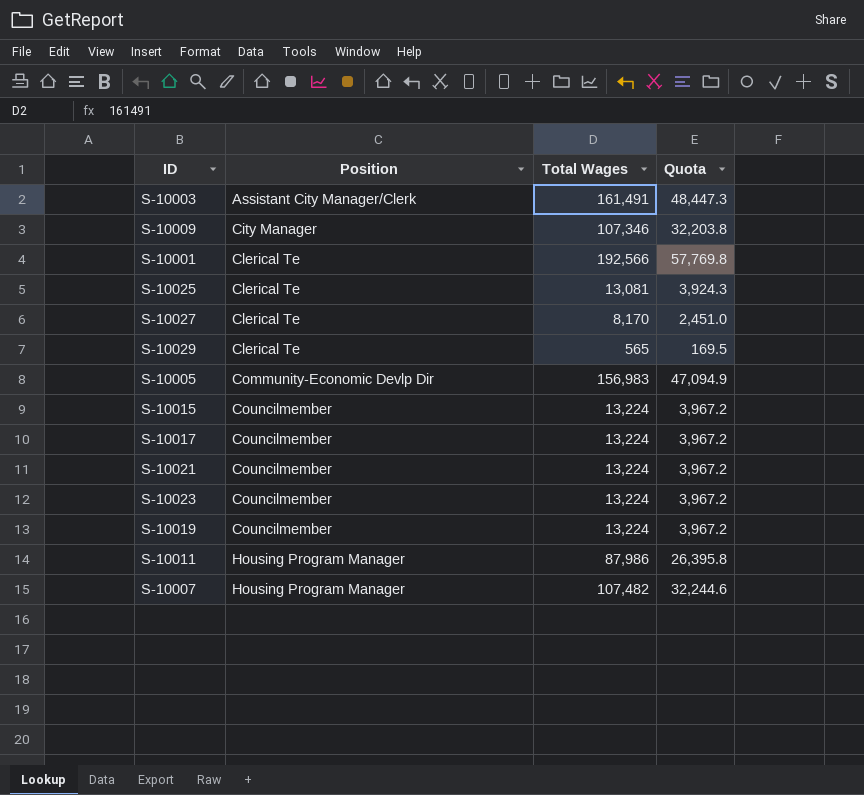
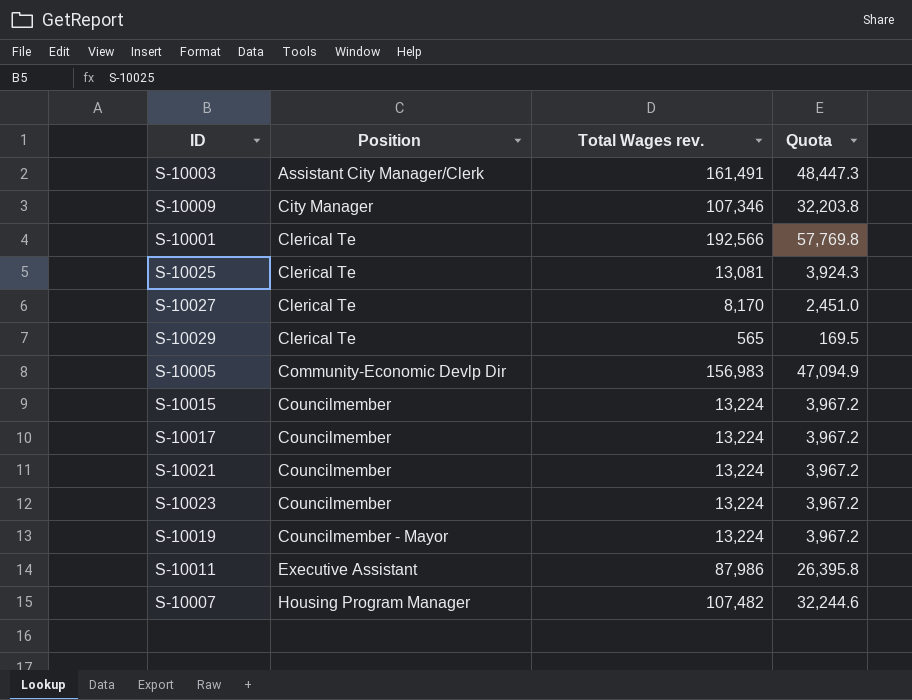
column name: Total Wages -> Total Wages rev.
S-10019 | Position: Councilmember -> Councilmember - Mayor
S-10011 | Position: Housing Program Manager -> Executive Assistant

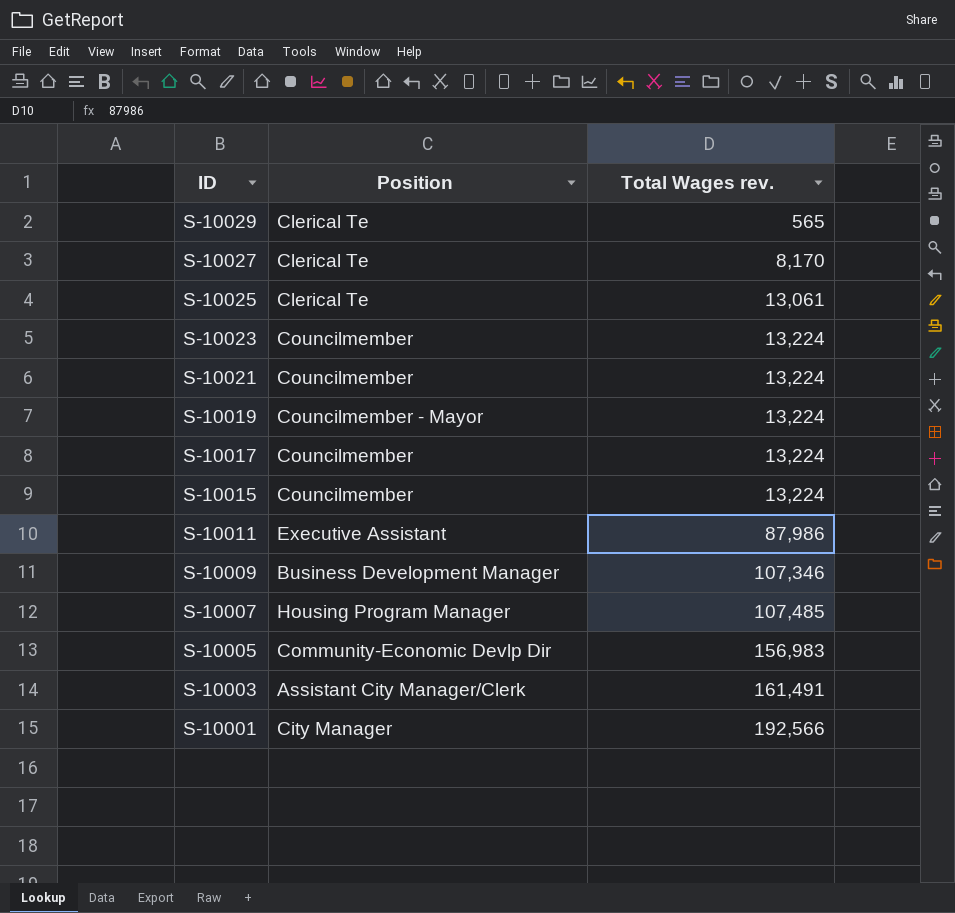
row order: Position ascending -> ID descending
column Quota | formula: [Total Wages rev.] * 0.3 -> none
S-10025 | Total Wages rev.: 13,081 -> 13,061
S-10009 | Position: City Manager -> Business Development Manager
S-10007 | Total Wages rev.: 107,482 -> 107,485
S-10001 | Position: Clerical Te -> City Manager

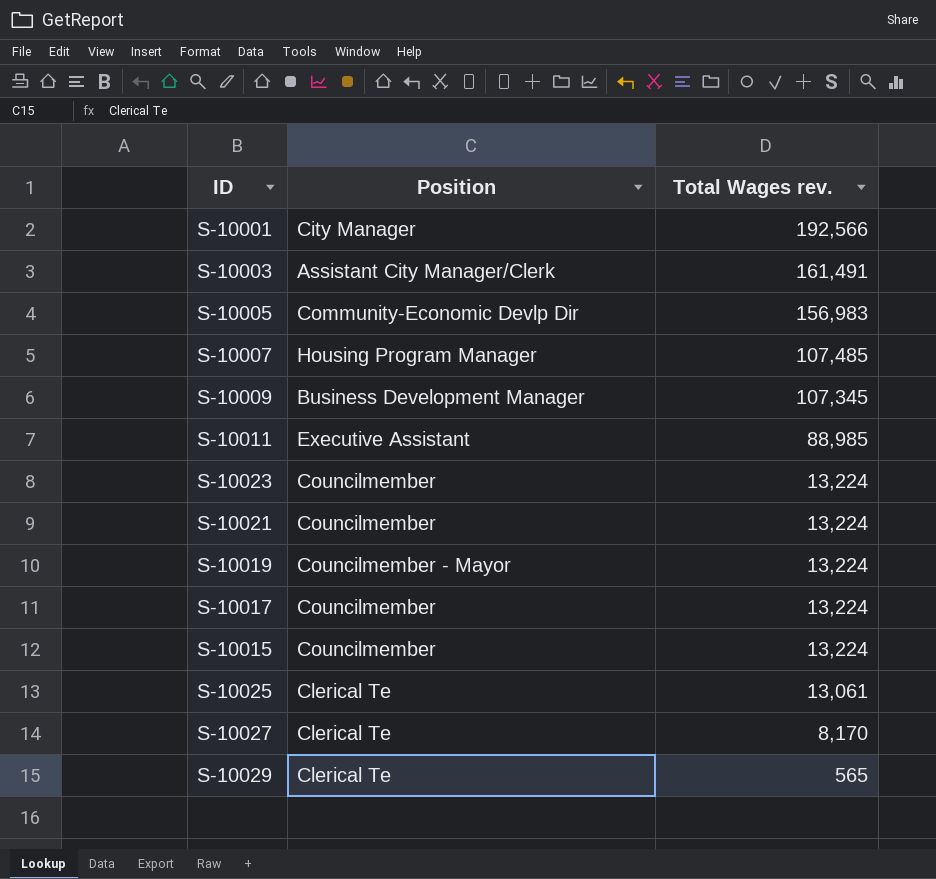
row order: ID descending -> Total Wages rev. descending
S-10009 | Total Wages rev.: 107,346 -> 107,345
S-10011 | Total Wages rev.: 87,986 -> 88,985

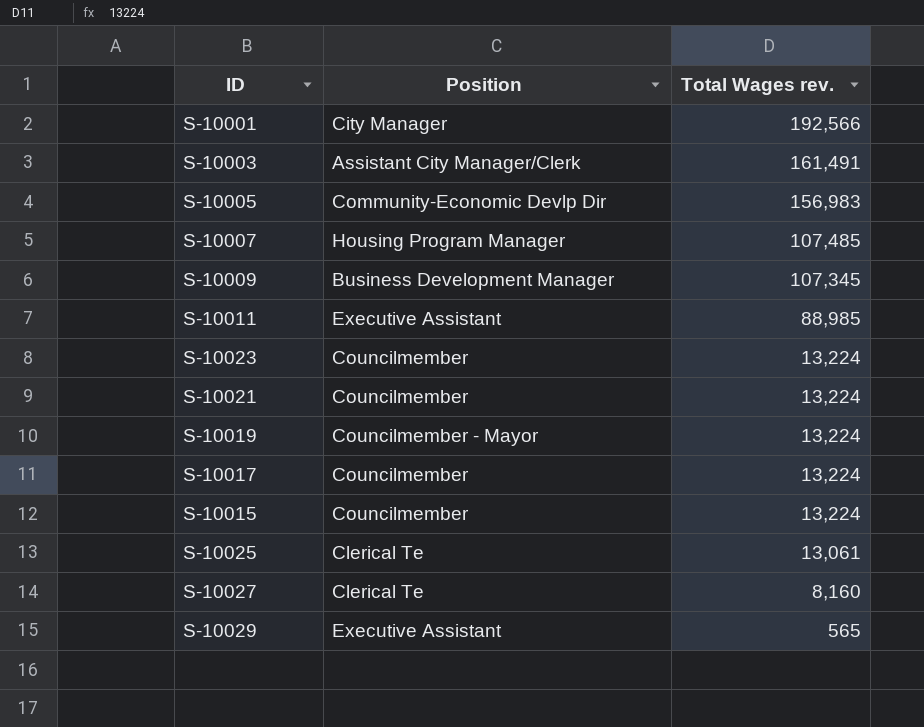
S-10027 | Total Wages rev.: 8,170 -> 8,160
S-10029 | Position: Clerical Te -> Executive Assistant

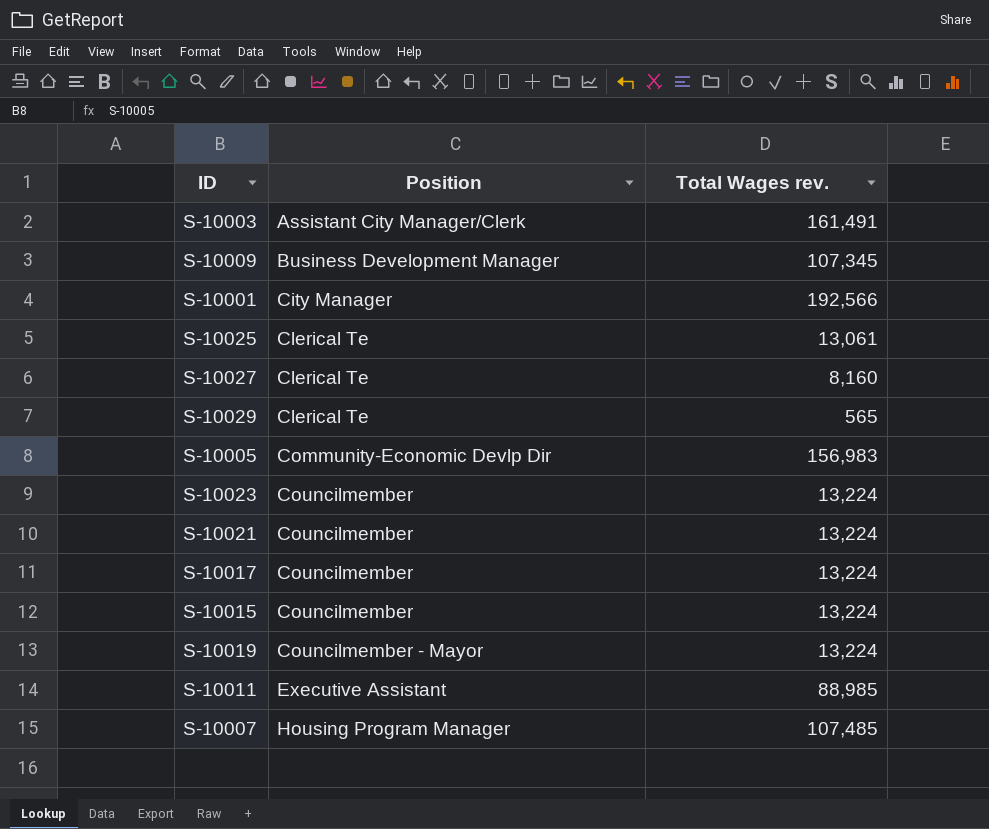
row order: Total Wages rev. descending -> Position ascending
S-10029 | Position: Executive Assistant -> Clerical Te

